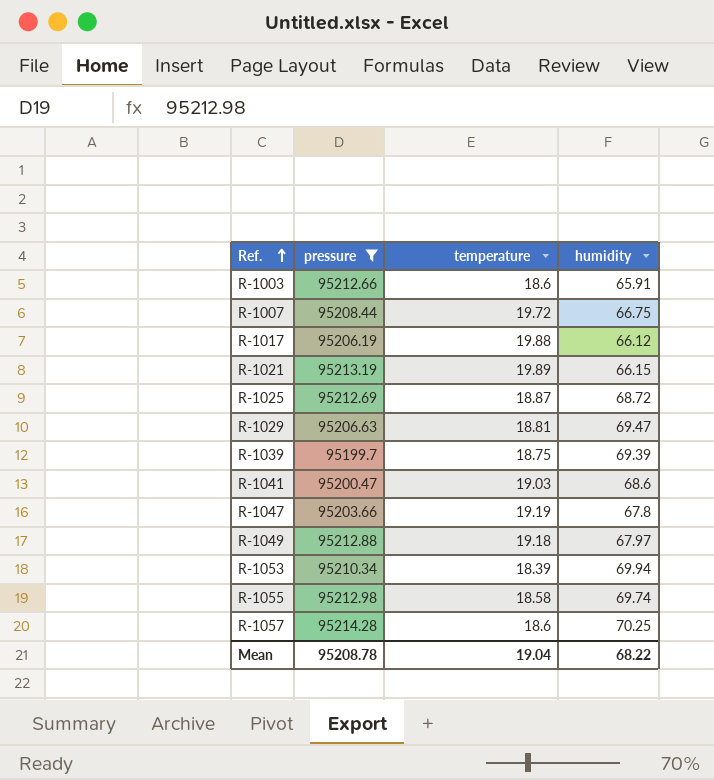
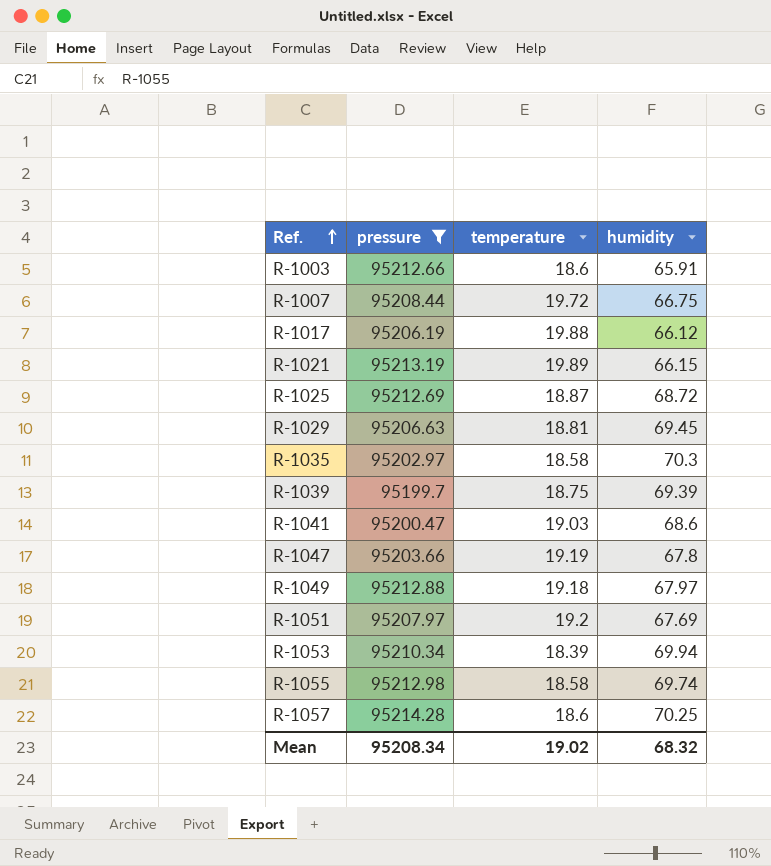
R-1029 | humidity: 69.47 -> 69.45
row R-1035: none -> 95202.97 | 18.58 | 70.3
row R-1051: none -> 95207.97 | 19.2 | 67.69
Mean | pressure: 95208.78 -> 95208.34
Mean | temperature: 19.04 -> 19.02
Mean | humidity: 68.22 -> 68.32

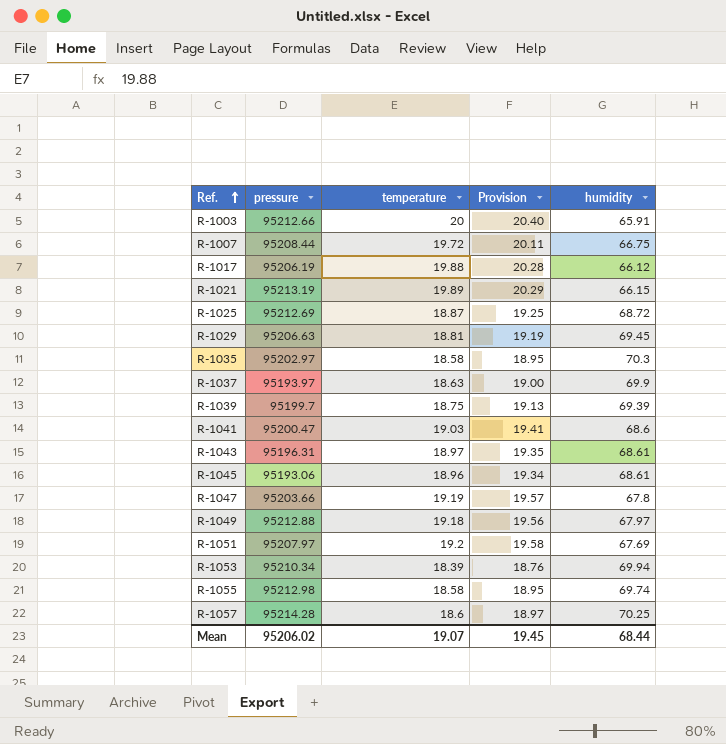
filter: pressure >= 95199.7 -> none
column Provision | formula: none -> [temperature] * 1.02
R-1003 | temperature: 18.6 -> 20
Mean | pressure: 95208.34 -> 95206.02
Mean | temperature: 19.02 -> 19.07
Mean | humidity: 68.32 -> 68.44

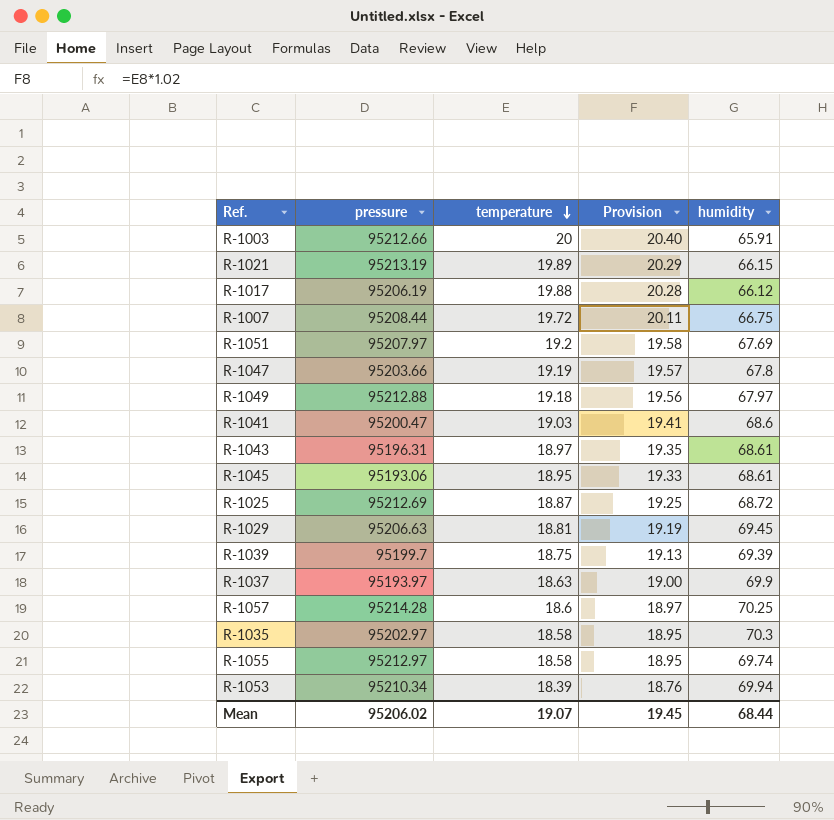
row order: Ref. ascending -> temperature descending
R-1045 | temperature: 18.96 -> 18.95
R-1045 | Provision: 19.34 -> 19.33
R-1055 | pressure: 95212.98 -> 95212.97

